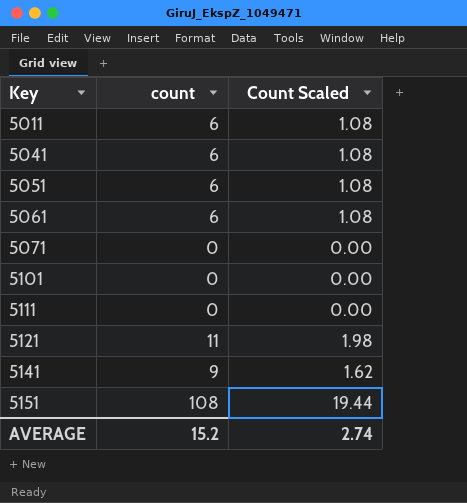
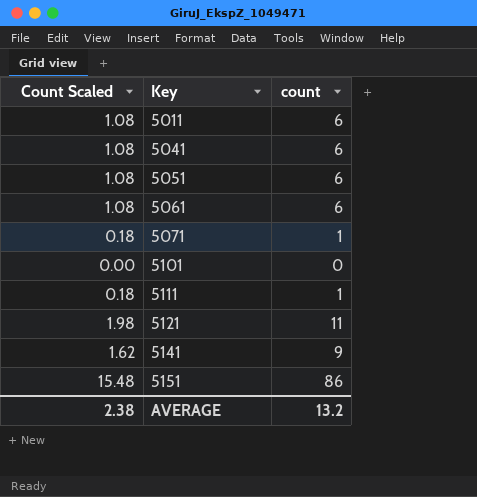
column Count Scaled | position: 3 -> 1
5071 | Count Scaled: 0.00 -> 0.18
5071 | count: 0 -> 1
5111 | Count Scaled: 0.00 -> 0.18
5111 | count: 0 -> 1
5151 | Count Scaled: 19.44 -> 15.48
5151 | count: 108 -> 86
AVERAGE | Count Scaled: 2.74 -> 2.38
AVERAGE | count: 15.2 -> 13.2

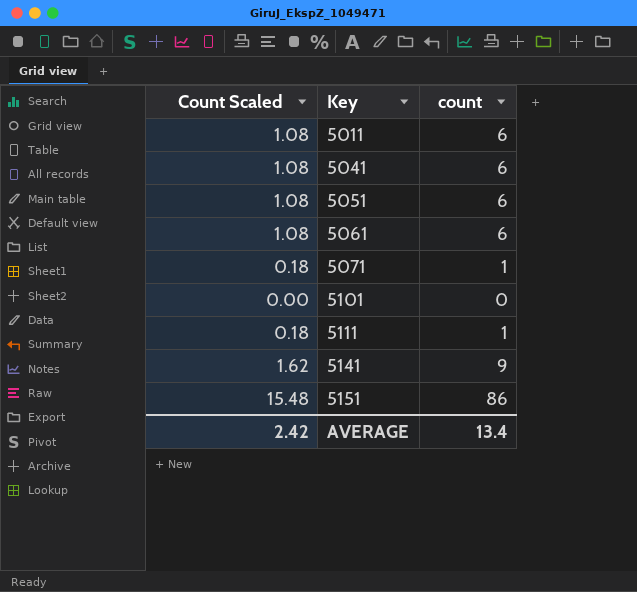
row 5121: 1.98 | 11 -> none
AVERAGE | Count Scaled: 2.38 -> 2.42
AVERAGE | count: 13.2 -> 13.4

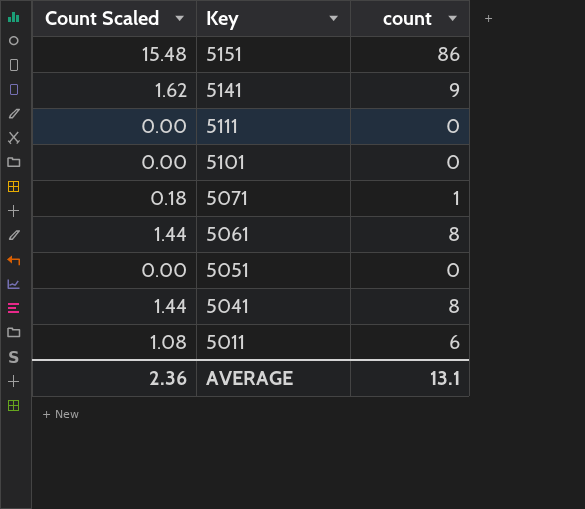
row order: Key ascending -> Key descending
5111 | Count Scaled: 0.18 -> 0.00
5111 | count: 1 -> 0
5061 | Count Scaled: 1.08 -> 1.44
5061 | count: 6 -> 8
5051 | Count Scaled: 1.08 -> 0.00
5051 | count: 6 -> 0
5041 | Count Scaled: 1.08 -> 1.44
5041 | count: 6 -> 8
AVERAGE | Count Scaled: 2.42 -> 2.36
AVERAGE | count: 13.4 -> 13.1

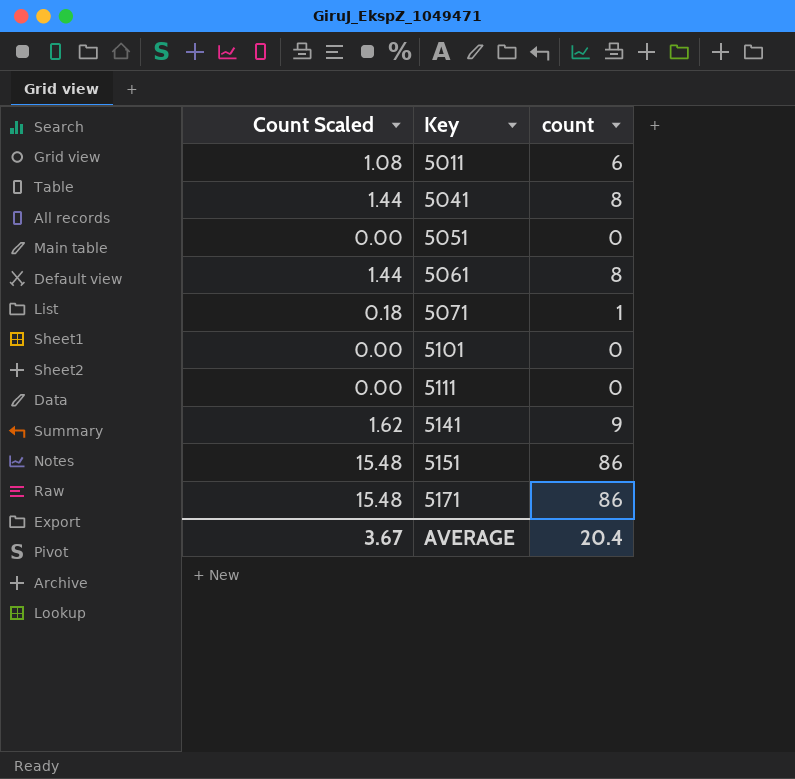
row order: Key descending -> Key ascending
row 5171: none -> 15.48 | 86
AVERAGE | Count Scaled: 2.36 -> 3.67
AVERAGE | count: 13.1 -> 20.4

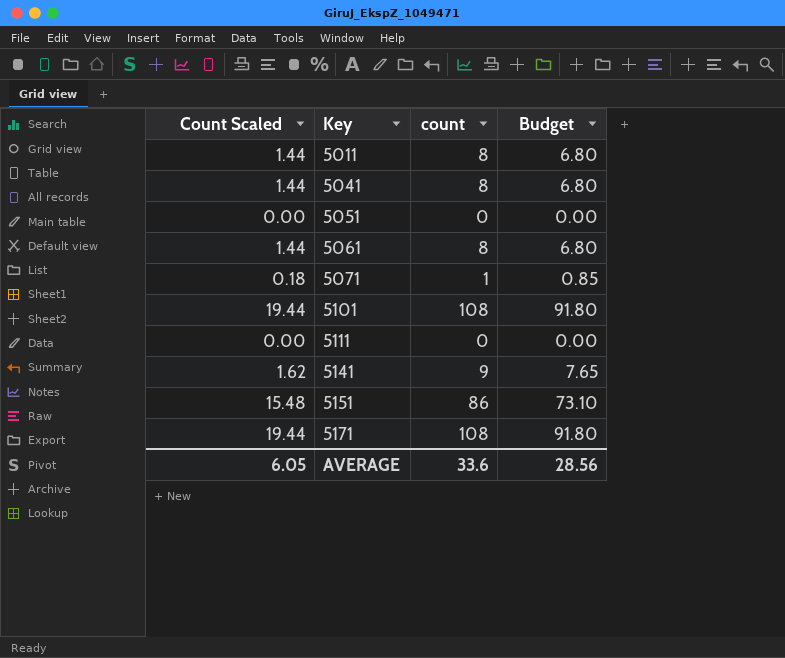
column Budget | formula: none -> [count] * 0.85
5011 | Count Scaled: 1.08 -> 1.44
5011 | count: 6 -> 8
5101 | Count Scaled: 0.00 -> 19.44
5101 | count: 0 -> 108
5171 | Count Scaled: 15.48 -> 19.44
5171 | count: 86 -> 108
AVERAGE | Count Scaled: 3.67 -> 6.05
AVERAGE | count: 20.4 -> 33.6

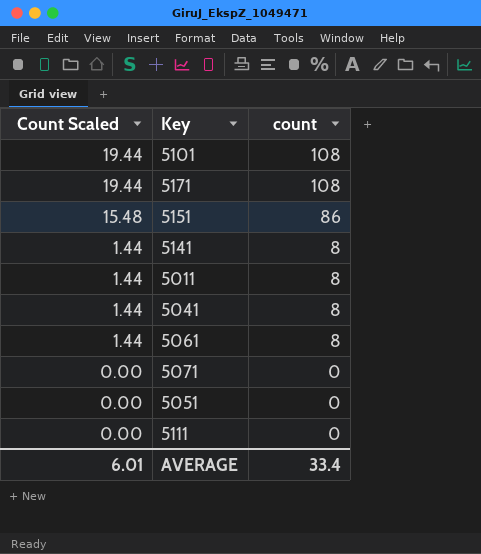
row order: Key ascending -> Count Scaled descending
column Budget | formula: [count] * 0.85 -> none
5141 | Count Scaled: 1.62 -> 1.44
5141 | count: 9 -> 8
5071 | Count Scaled: 0.18 -> 0.00
5071 | count: 1 -> 0
AVERAGE | Count Scaled: 6.05 -> 6.01
AVERAGE | count: 33.6 -> 33.4

